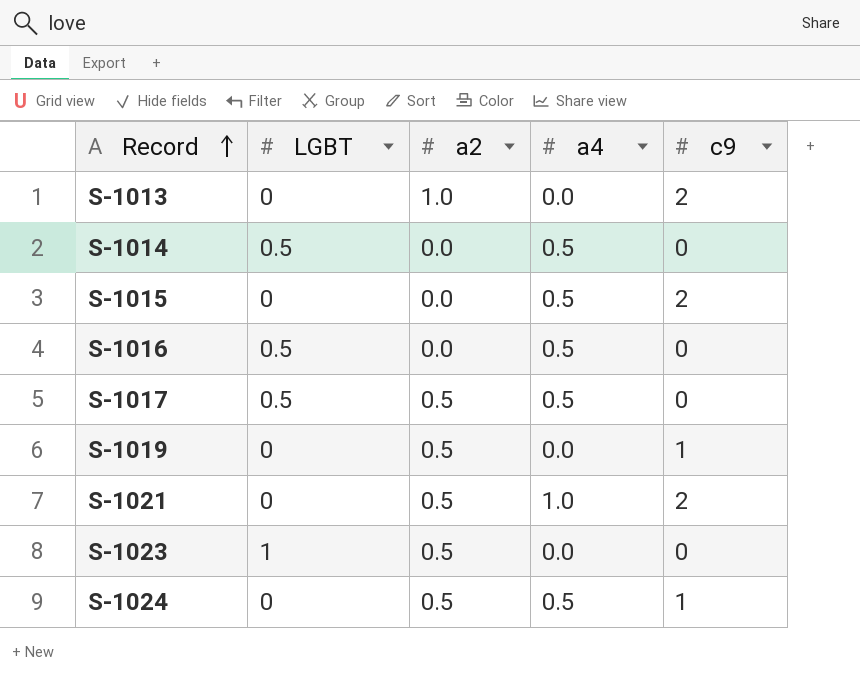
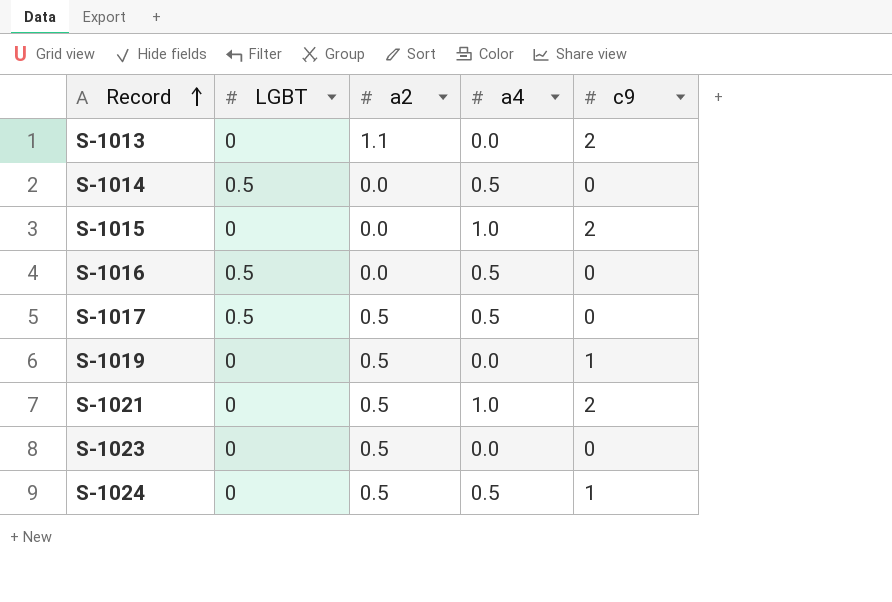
S-1013 | a2: 1.0 -> 1.1
S-1015 | a4: 0.5 -> 1.0
S-1023 | LGBT: 1 -> 0

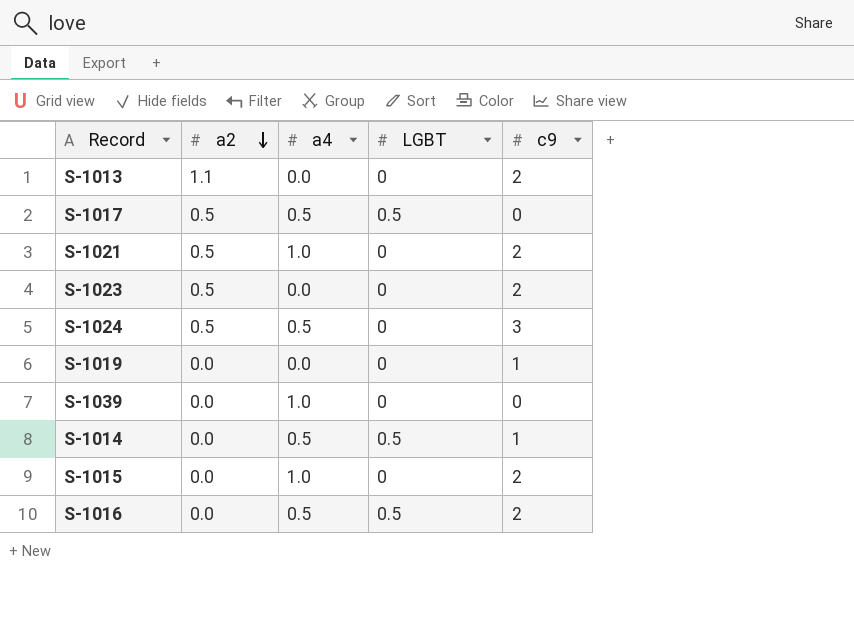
row order: Record ascending -> a2 descending
column LGBT | position: 2 -> 4
S-1023 | c9: 0 -> 2
S-1024 | c9: 1 -> 3
S-1019 | a2: 0.5 -> 0.0
row S-1039: none -> 0.0 | 1.0 | 0 | 0
S-1014 | c9: 0 -> 1
S-1016 | c9: 0 -> 2

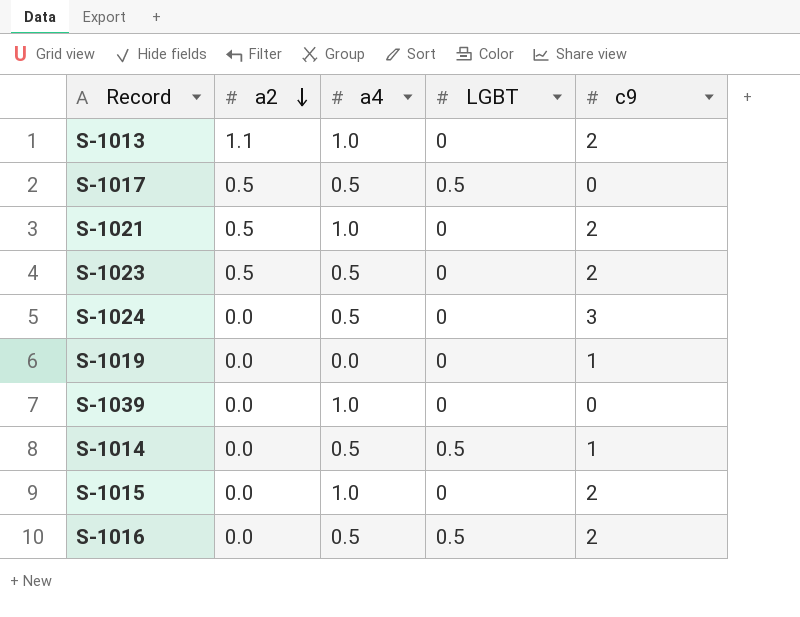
S-1013 | a4: 0.0 -> 1.0
S-1023 | a4: 0.0 -> 0.5
S-1024 | a2: 0.5 -> 0.0

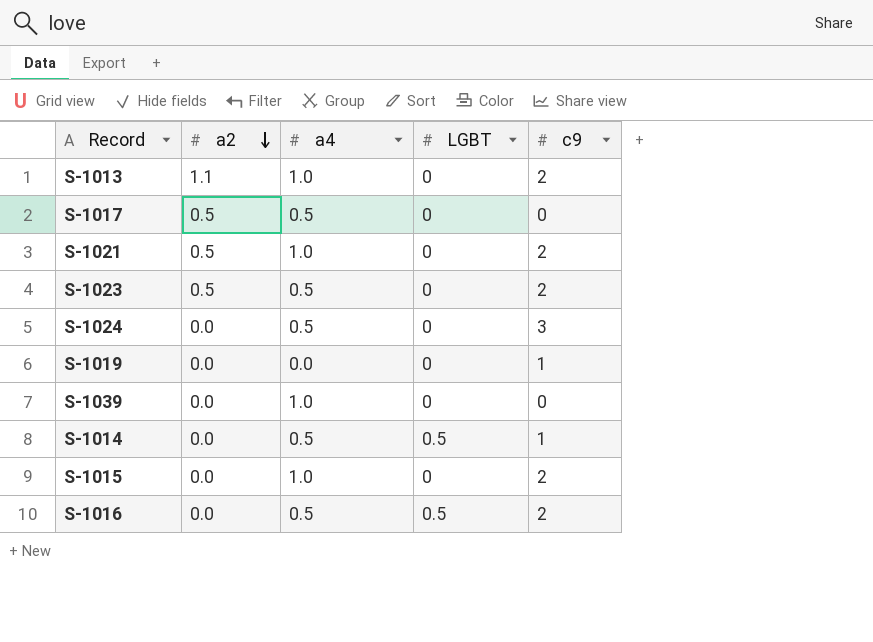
S-1017 | LGBT: 0.5 -> 0

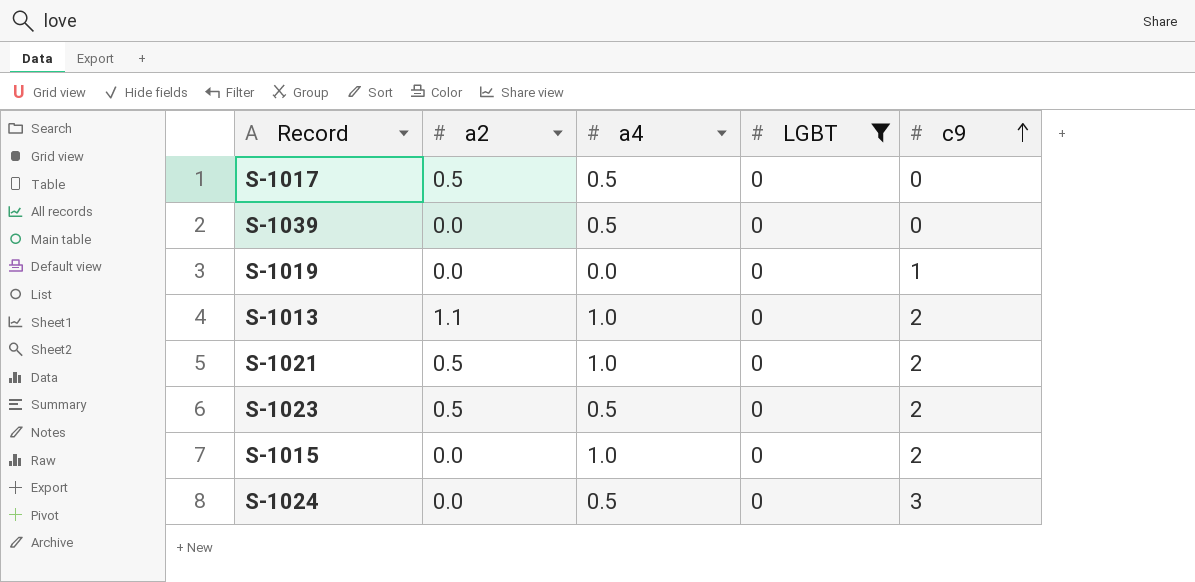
filter: none -> LGBT = 0
row order: a2 descending -> c9 ascending
S-1039 | a4: 1.0 -> 0.5

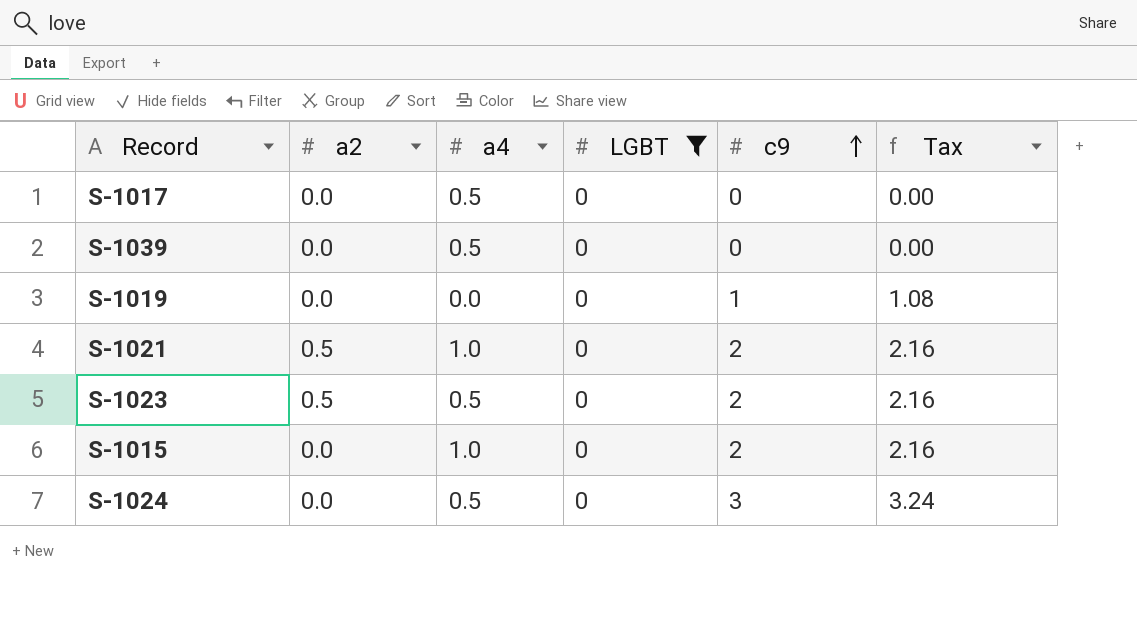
column Tax | formula: none -> [c9] * 1.08
row S-1013: 1.1 | 1.0 | 0 | 2 -> none
S-1017 | a2: 0.5 -> 0.0

